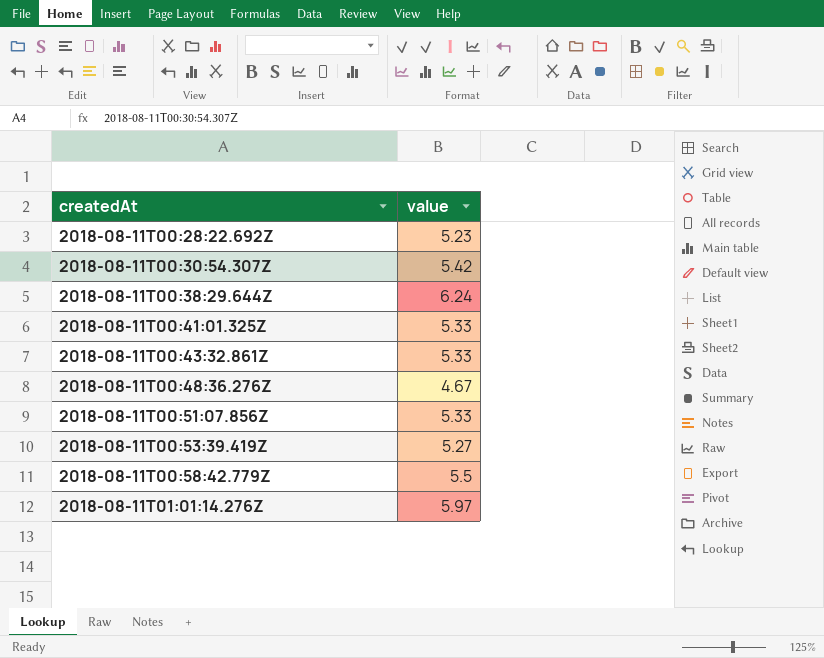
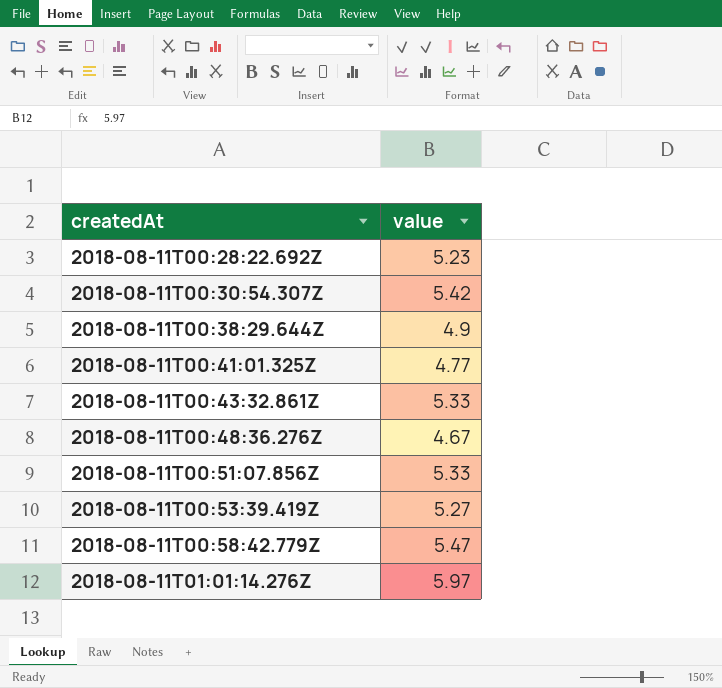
2018-08-11T00:38:29.644Z | value: 6.24 -> 4.9
2018-08-11T00:41:01.325Z | value: 5.33 -> 4.77
2018-08-11T00:58:42.779Z | value: 5.5 -> 5.47

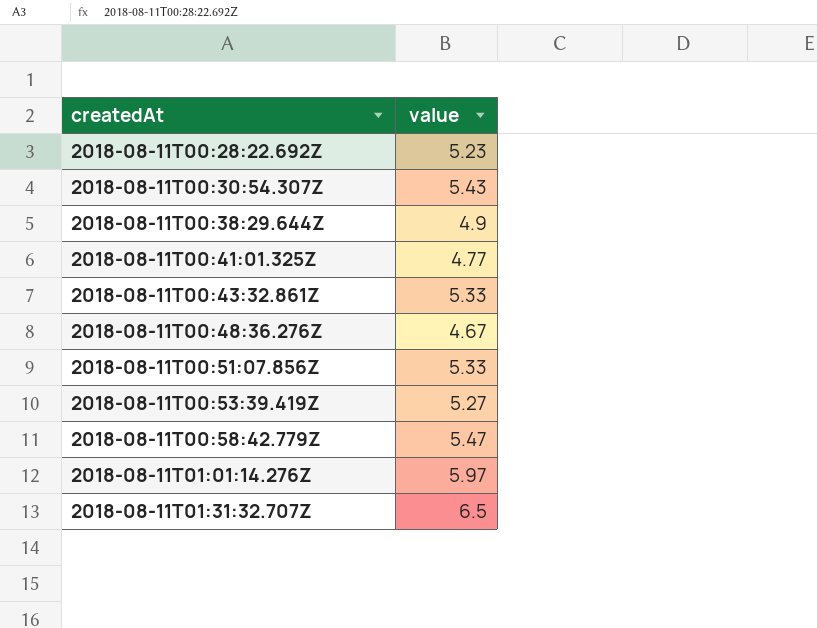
2018-08-11T00:30:54.307Z | value: 5.42 -> 5.43
row 2018-08-11T01:31:32.707Z: none -> 6.5

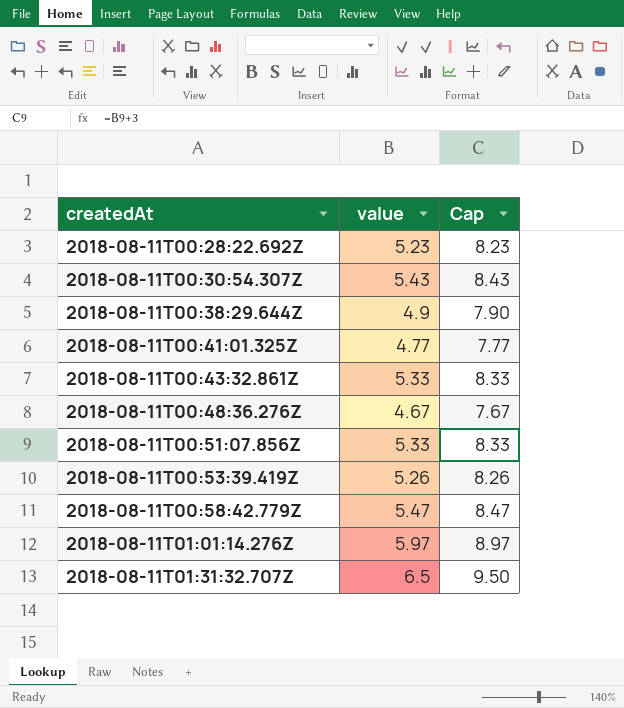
column Cap | formula: none -> [value] + 3
2018-08-11T00:53:39.419Z | value: 5.27 -> 5.26

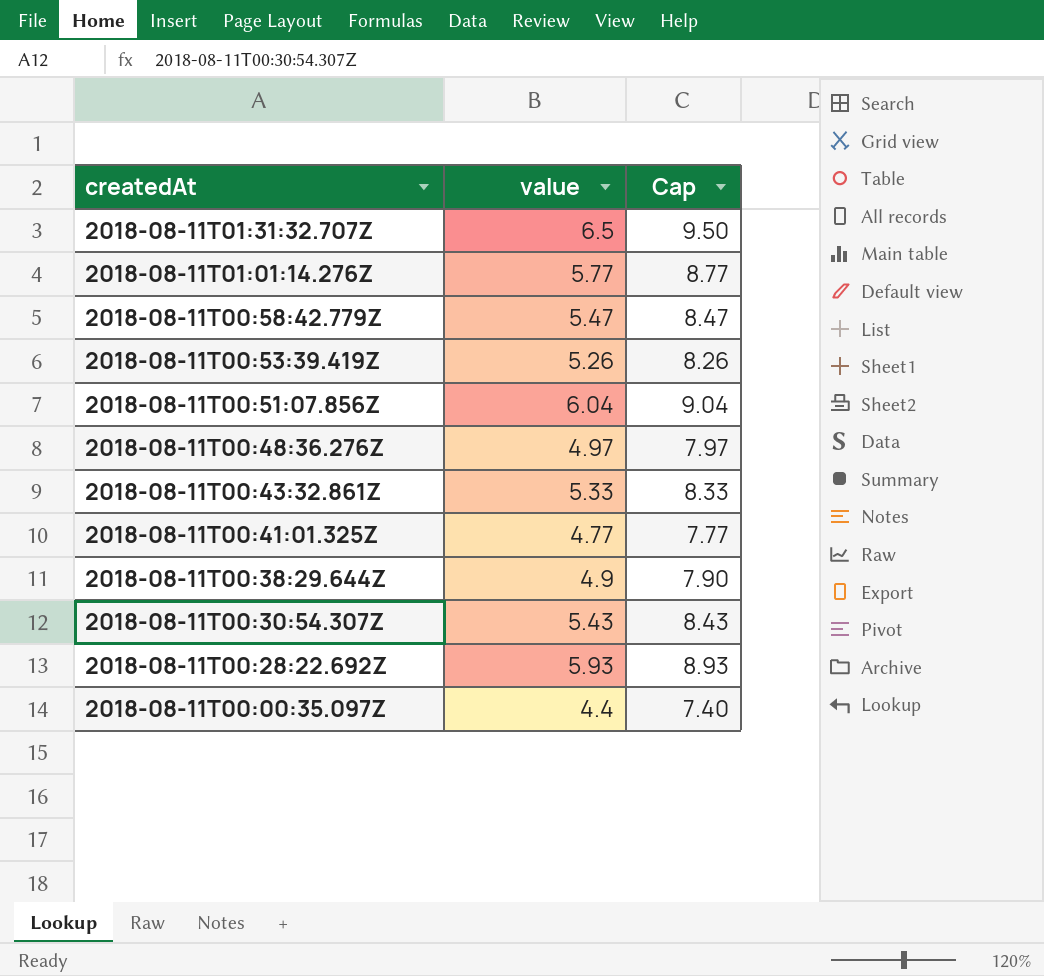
row order: createdAt ascending -> createdAt descending
2018-08-11T01:01:14.276Z | value: 5.97 -> 5.77
2018-08-11T01:01:14.276Z | Cap: 8.97 -> 8.77
2018-08-11T00:51:07.856Z | value: 5.33 -> 6.04
2018-08-11T00:51:07.856Z | Cap: 8.33 -> 9.04
2018-08-11T00:48:36.276Z | value: 4.67 -> 4.97
2018-08-11T00:48:36.276Z | Cap: 7.67 -> 7.97
2018-08-11T00:28:22.692Z | value: 5.23 -> 5.93
2018-08-11T00:28:22.692Z | Cap: 8.23 -> 8.93
row 2018-08-11T00:00:35.097Z: none -> 4.4 | 7.40

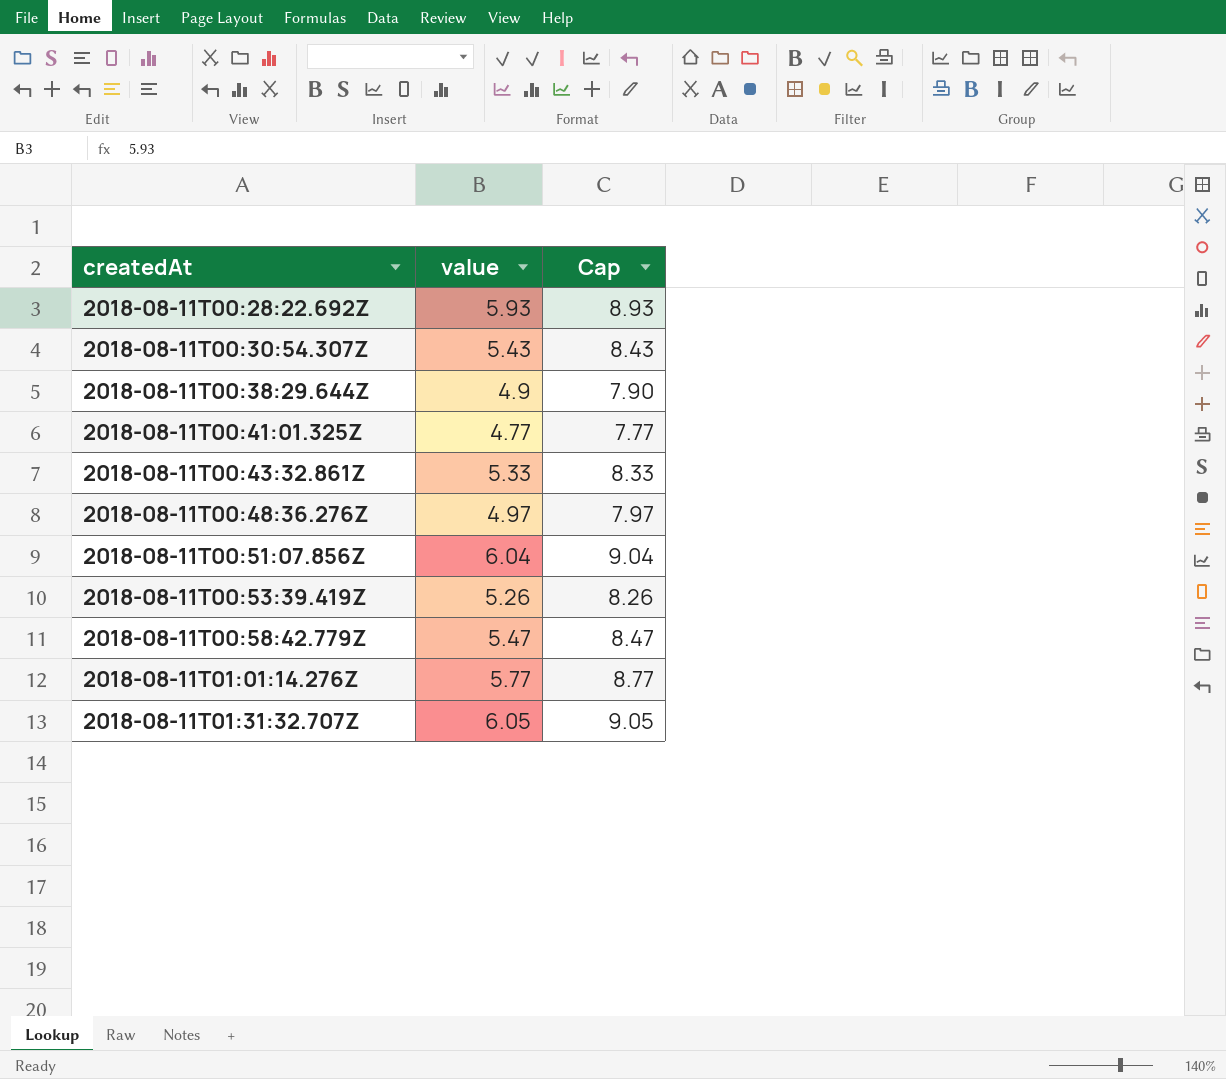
row order: createdAt descending -> createdAt ascending
row 2018-08-11T00:00:35.097Z: 4.4 | 7.40 -> none
2018-08-11T01:31:32.707Z | value: 6.5 -> 6.05
2018-08-11T01:31:32.707Z | Cap: 9.50 -> 9.05

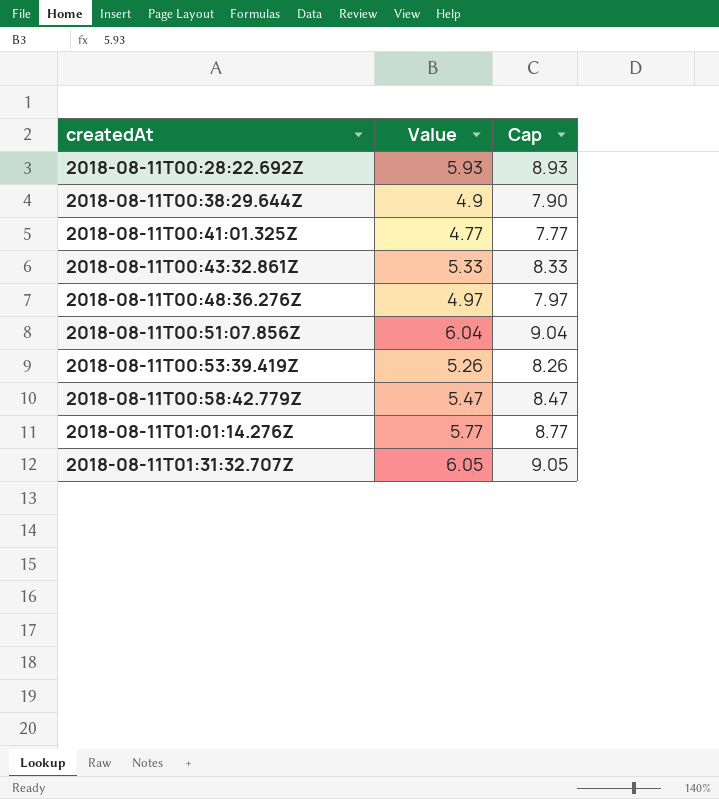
column name: value -> Value
row 2018-08-11T00:30:54.307Z: 5.43 | 8.43 -> none

